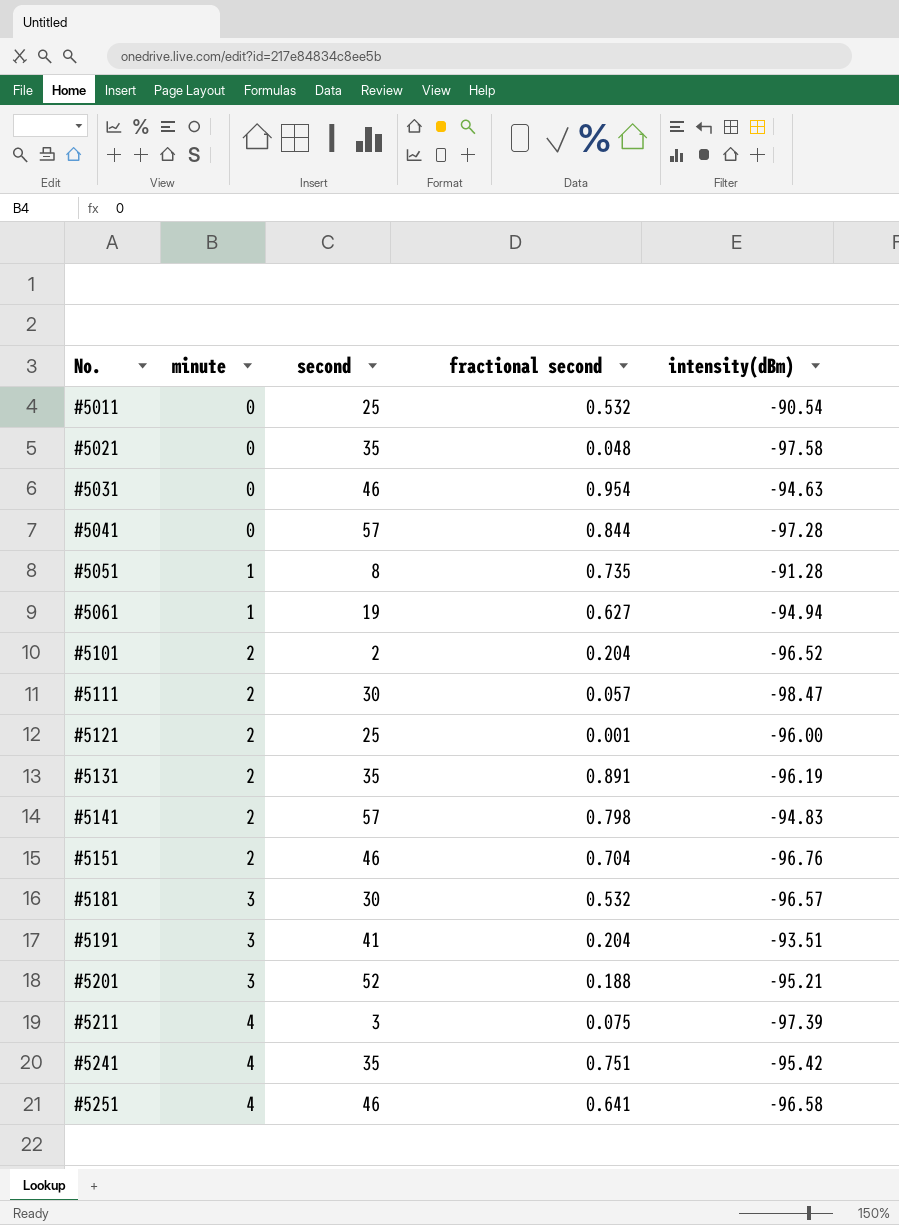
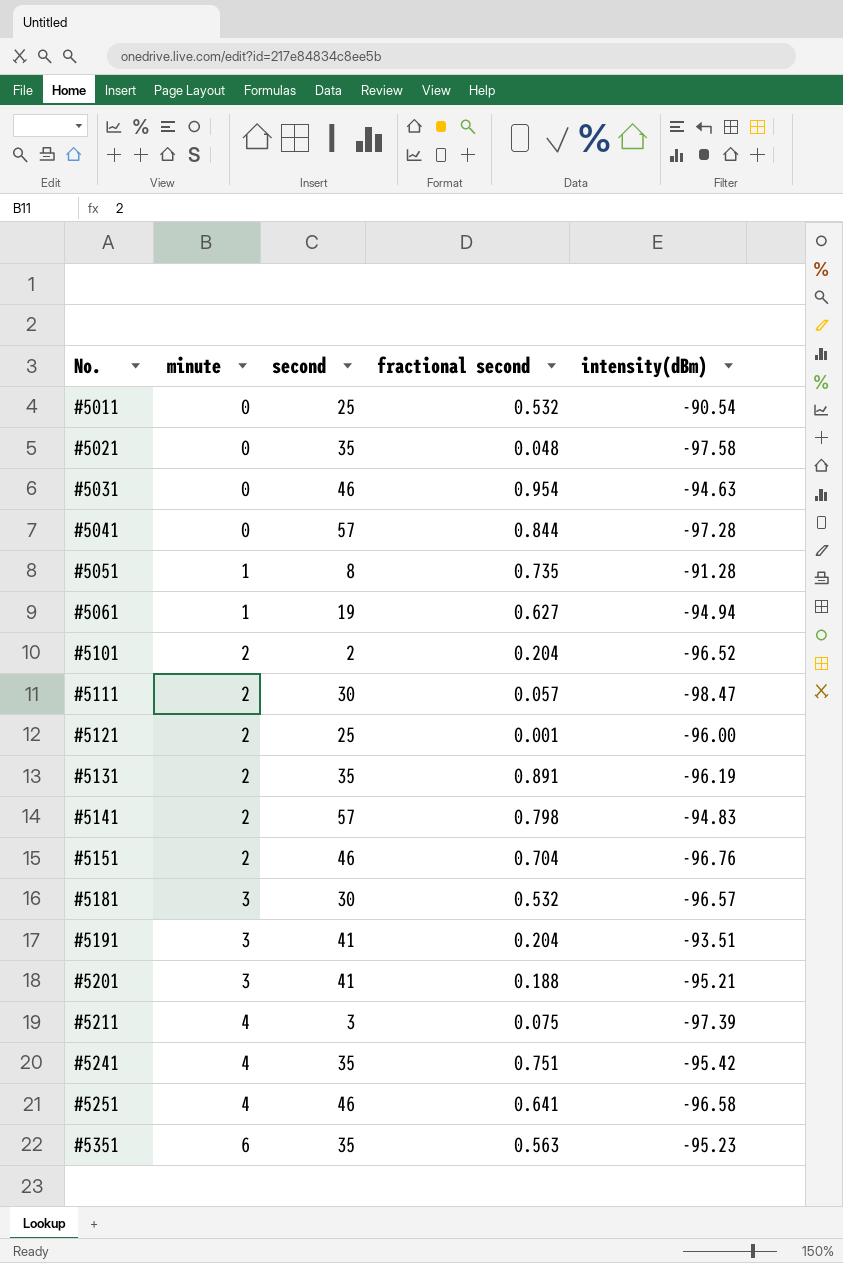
#5201 | second: 52 -> 41
row #5351: none -> 6 | 35 | 0.563 | -95.23

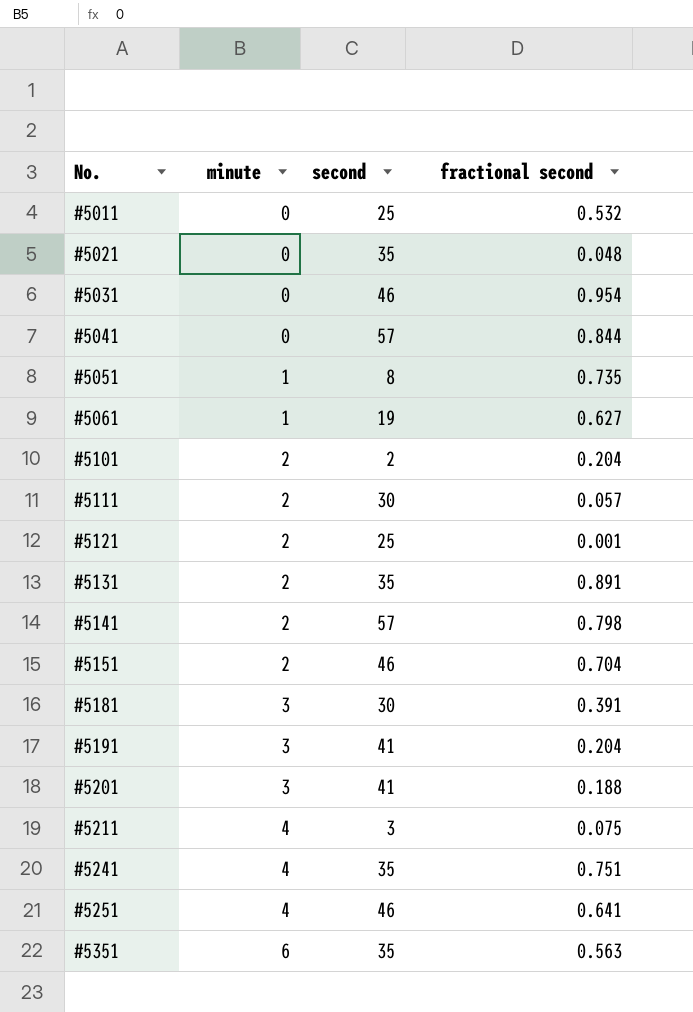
column intensity(dBm) | position: 5 -> none
#5181 | fractional second: 0.532 -> 0.391

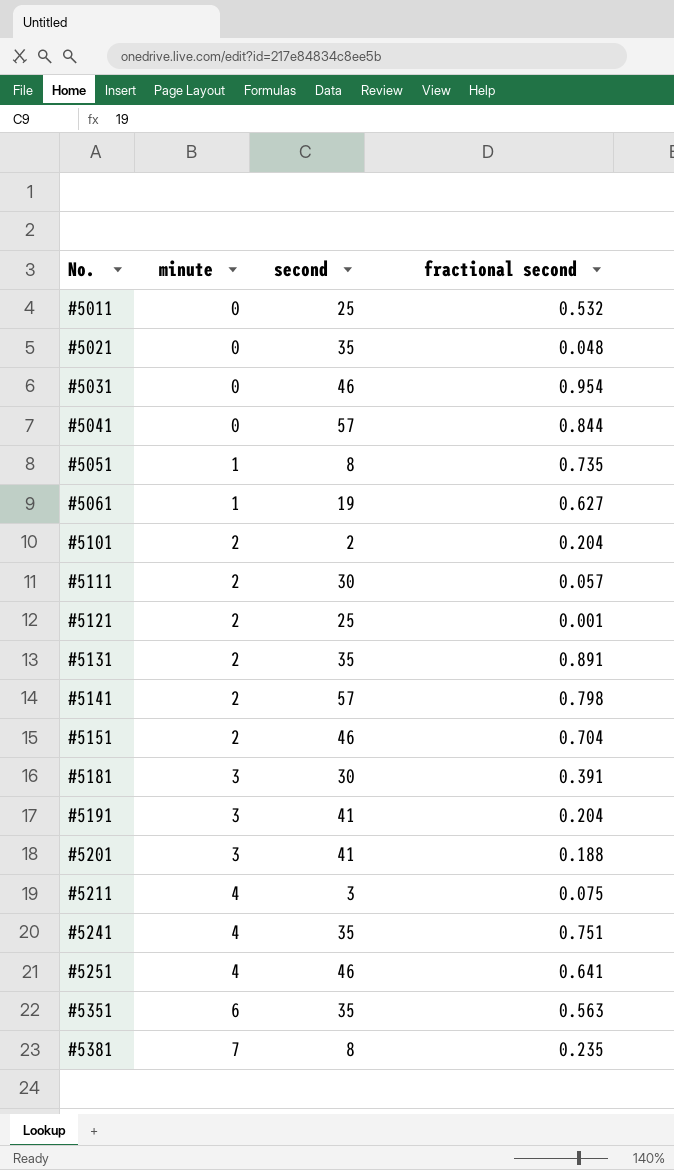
row #5381: none -> 7 | 8 | 0.235

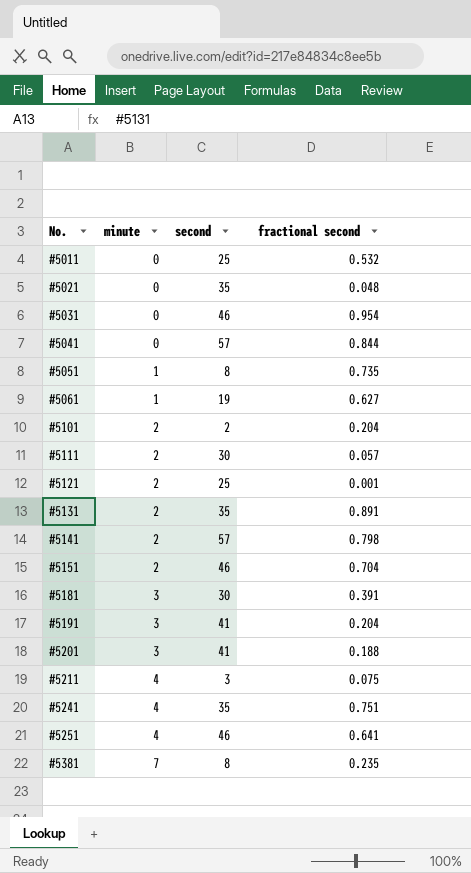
row #5351: 6 | 35 | 0.563 -> none

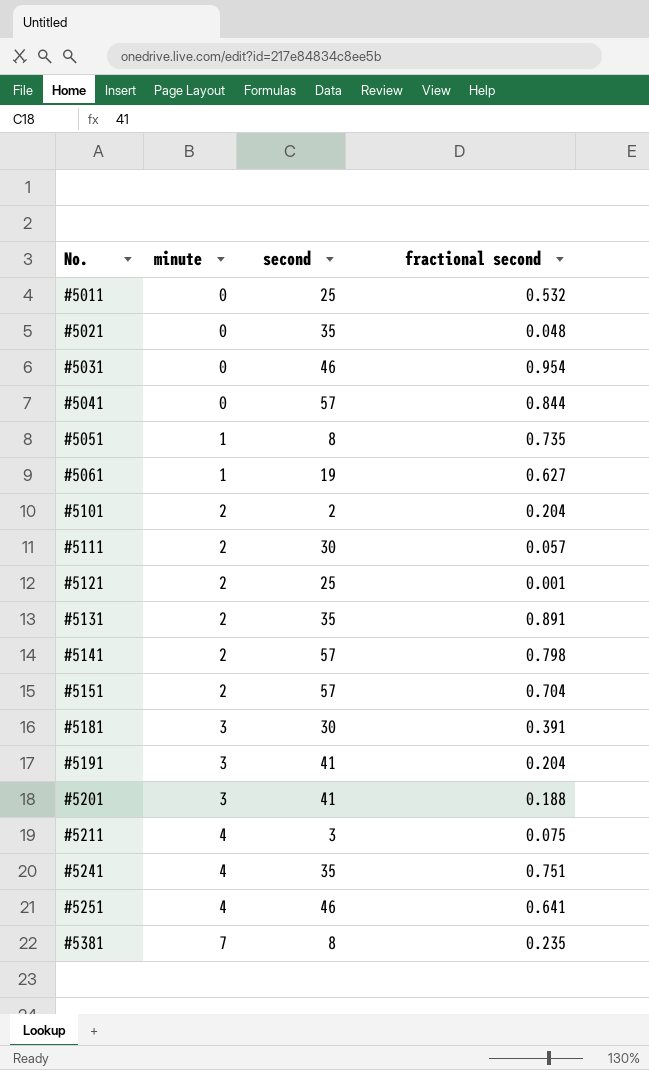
#5151 | second: 46 -> 57

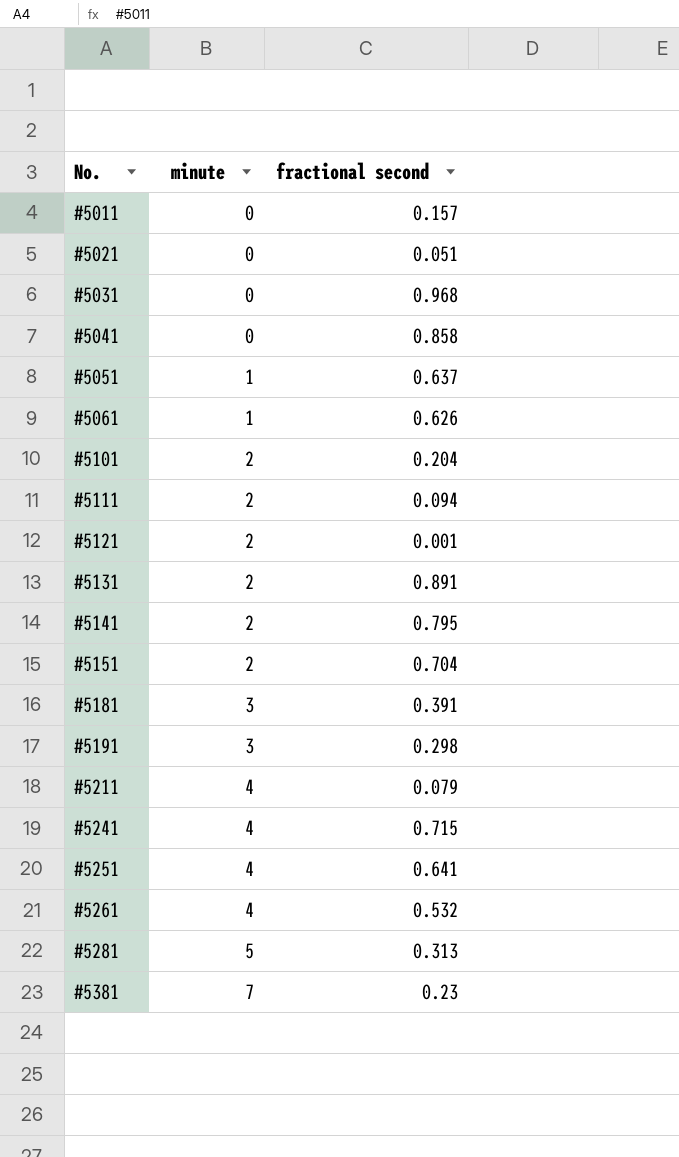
column second | position: 3 -> none
row #5201: 3 | 41 | 0.188 -> none
#5011 | fractional second: 0.532 -> 0.157
#5021 | fractional second: 0.048 -> 0.051
#5031 | fractional second: 0.954 -> 0.968
#5041 | fractional second: 0.844 -> 0.858
#5051 | fractional second: 0.735 -> 0.637
#5061 | fractional second: 0.627 -> 0.626
#5111 | fractional second: 0.057 -> 0.094
#5141 | fractional second: 0.798 -> 0.795
#5191 | fractional second: 0.204 -> 0.298
#5211 | fractional second: 0.075 -> 0.079
#5241 | fractional second: 0.751 -> 0.715
row #5261: none -> 4 | 0.532
row #5281: none -> 5 | 0.313
#5381 | fractional second: 0.235 -> 0.23

